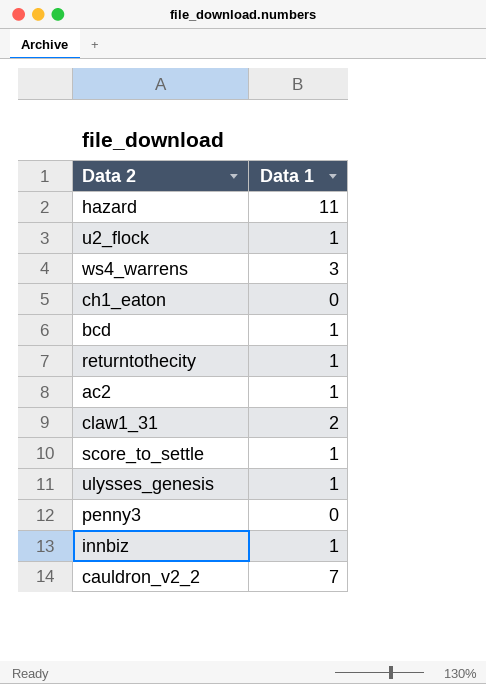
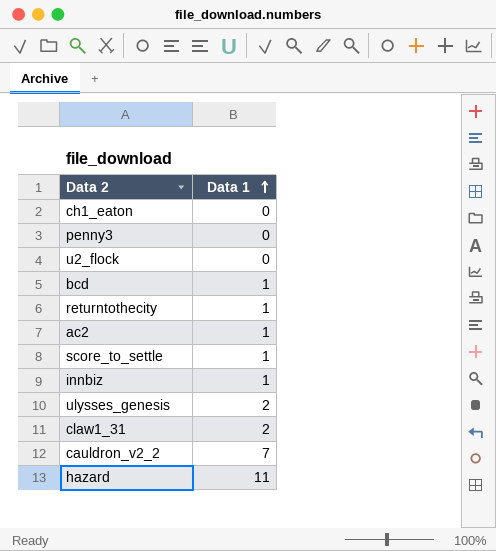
row order: none -> Data 1 ascending
row ws4_warrens: 3 -> none
u2_flock | Data 1: 1 -> 0
ulysses_genesis | Data 1: 1 -> 2

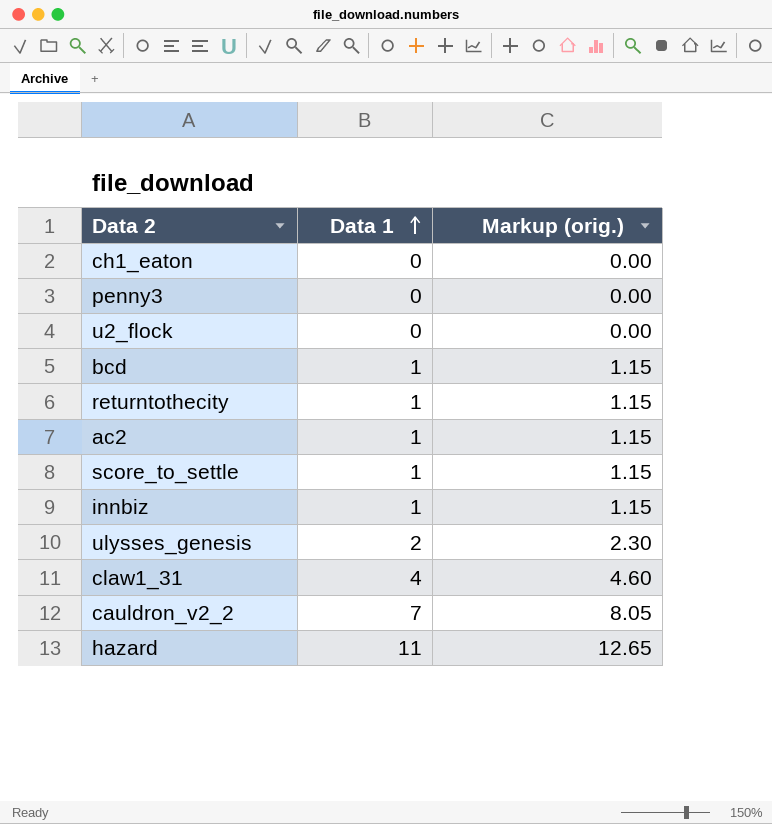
column Markup (orig.) | formula: none -> [Data 1] * 1.15
claw1_31 | Data 1: 2 -> 4

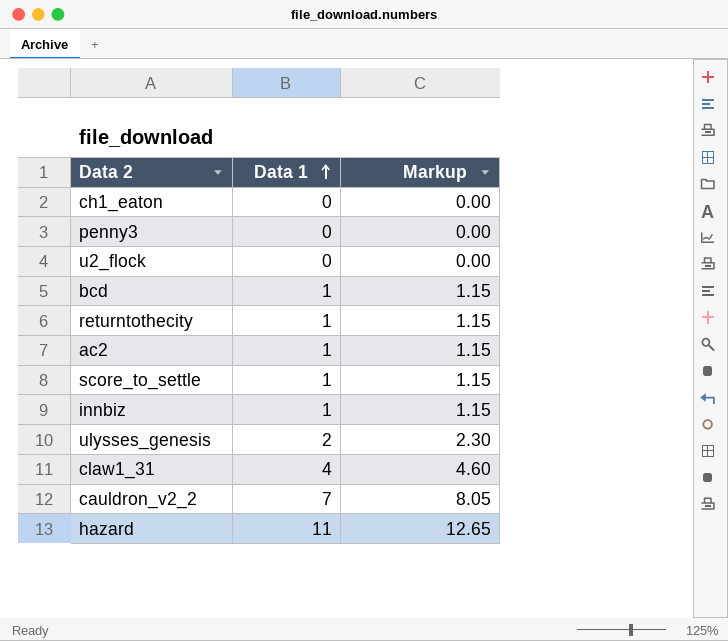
column name: Markup (orig.) -> Markup

